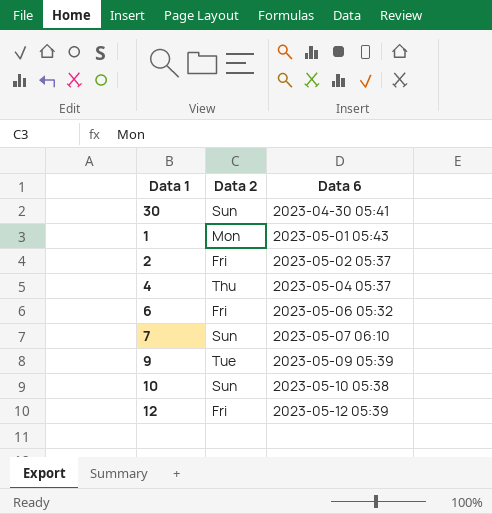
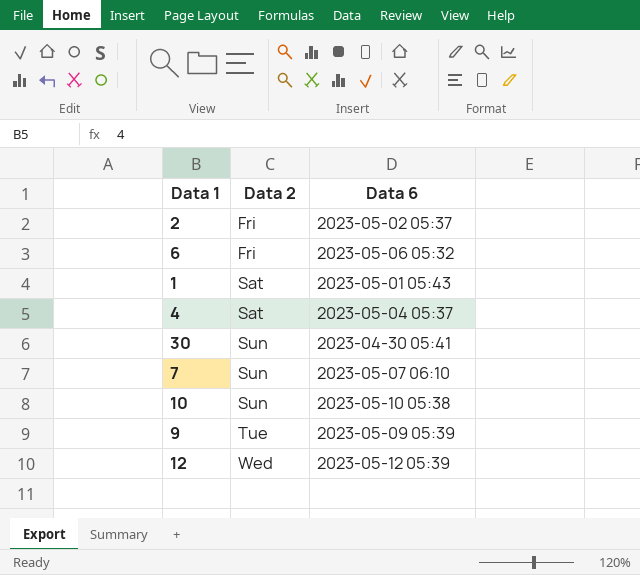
row order: Data 6 ascending -> Data 2 ascending
1 | Data 2: Mon -> Sat
4 | Data 2: Thu -> Sat
12 | Data 2: Fri -> Wed

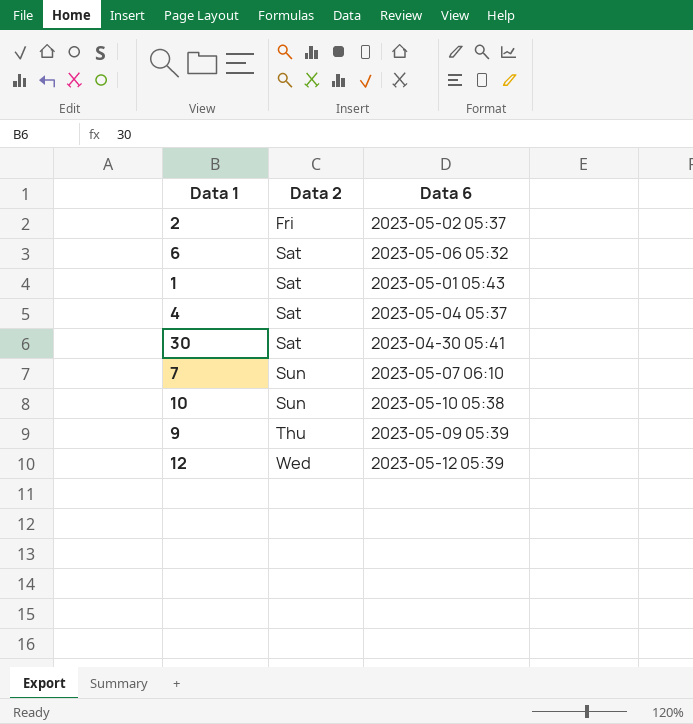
6 | Data 2: Fri -> Sat
30 | Data 2: Sun -> Sat
9 | Data 2: Tue -> Thu

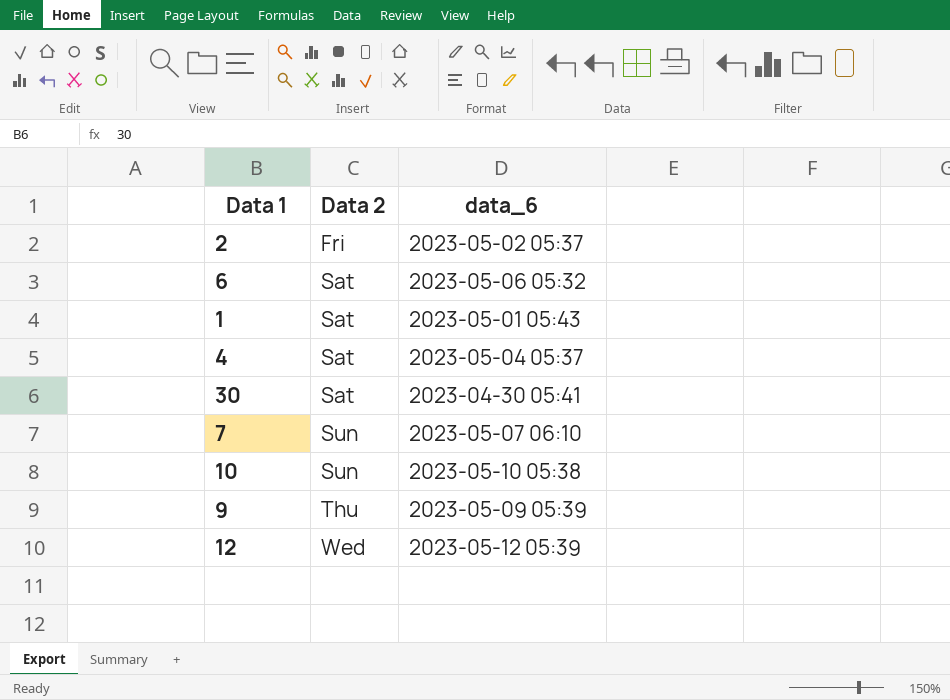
column name: Data 6 -> data_6

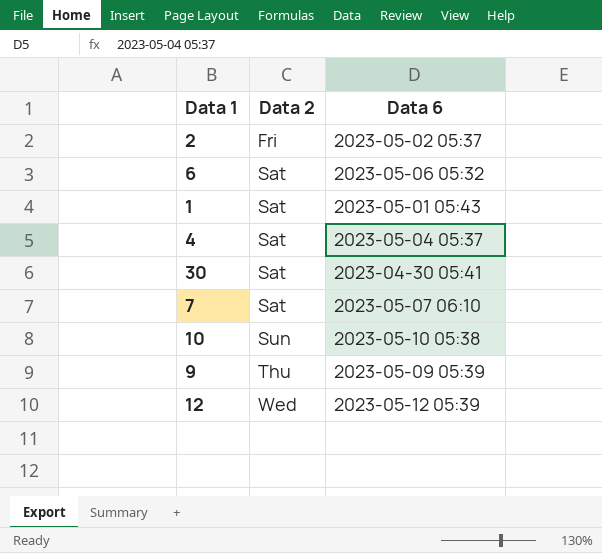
column name: data_6 -> Data 6
7 | Data 2: Sun -> Sat

